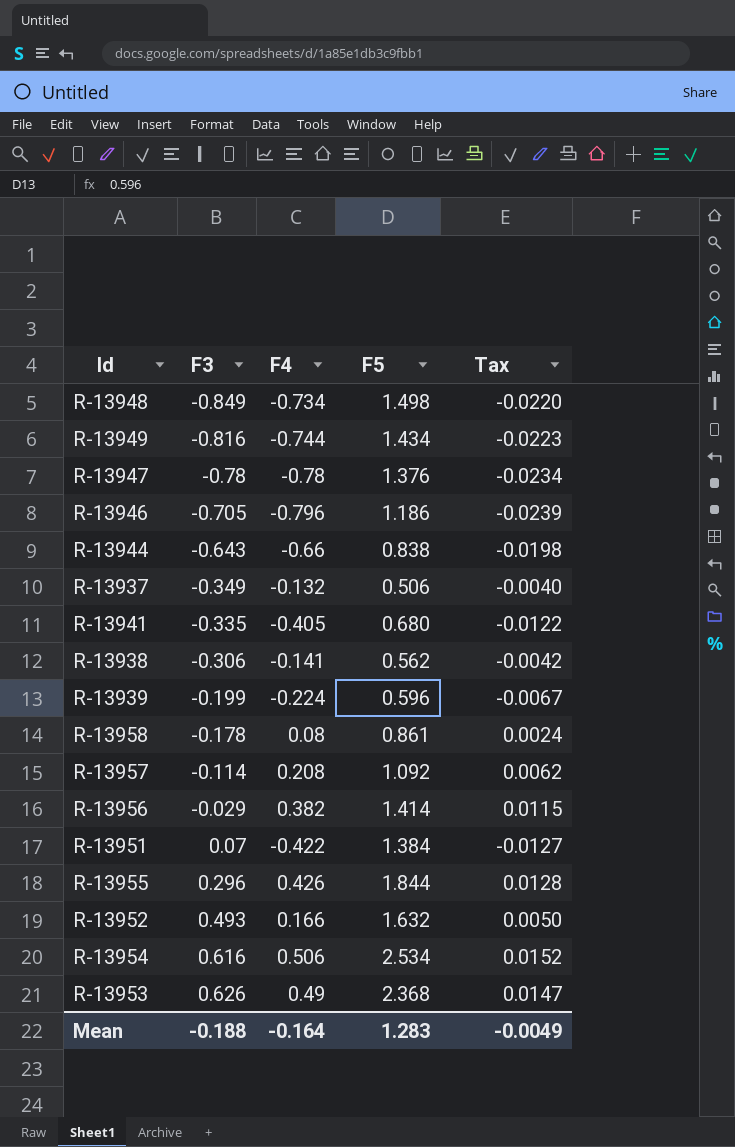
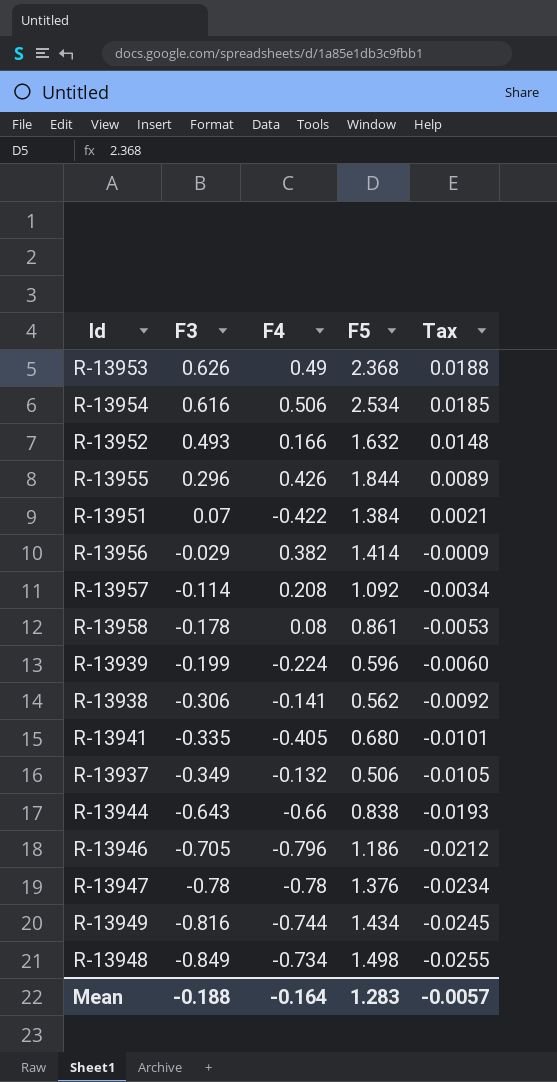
row order: F3 ascending -> F3 descending
column Tax | formula: [F4] * 0.03 -> [F3] * 0.03
Mean | Tax: -0.0049 -> -0.0057

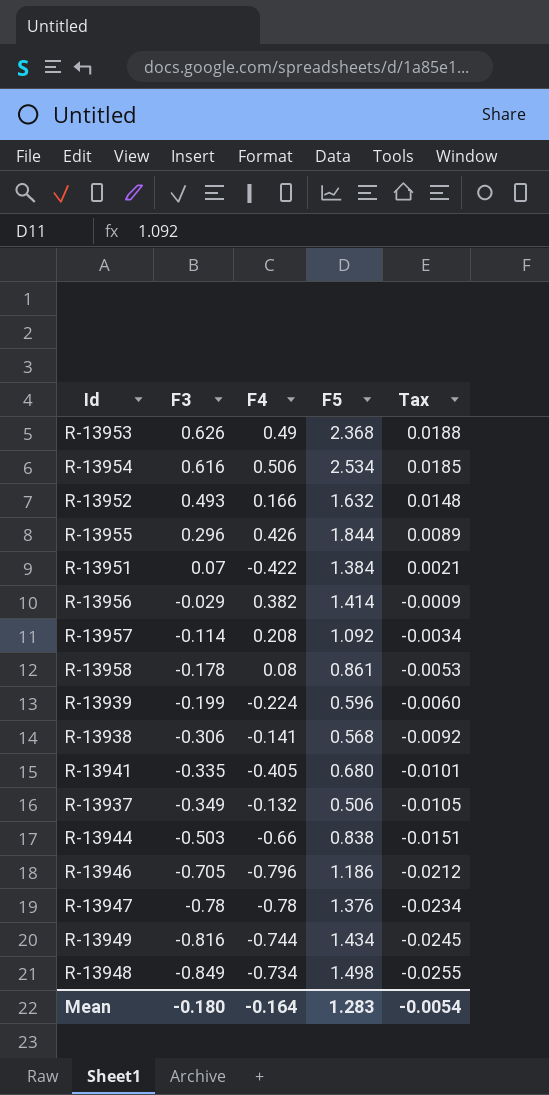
R-13938 | F5: 0.562 -> 0.568
R-13944 | F3: -0.643 -> -0.503
R-13944 | Tax: -0.0193 -> -0.0151
Mean | F3: -0.188 -> -0.180
Mean | Tax: -0.0057 -> -0.0054

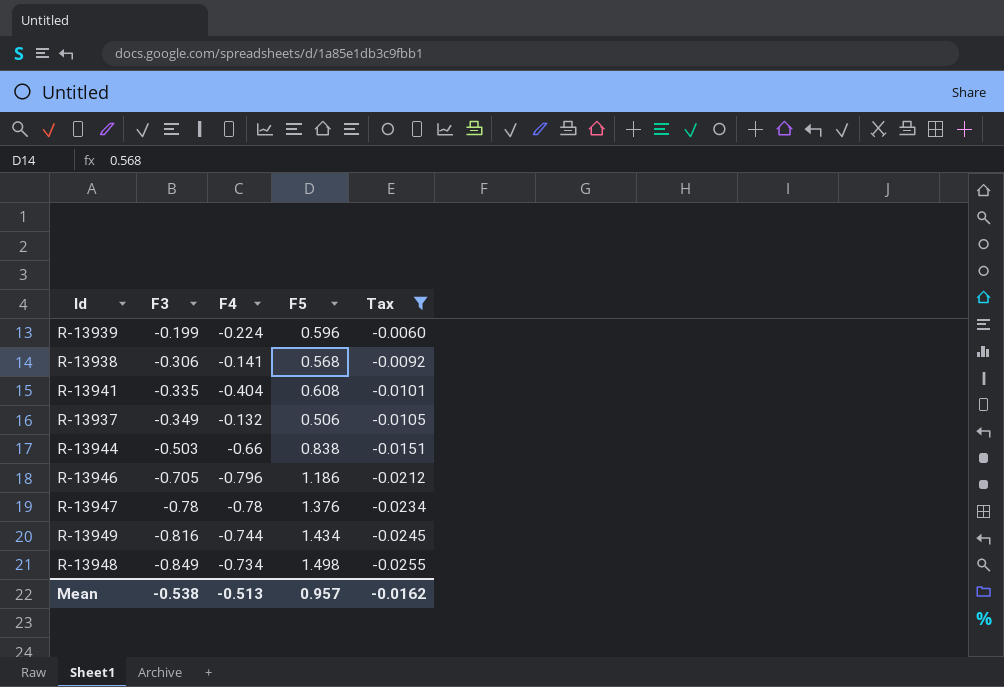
filter: none -> Tax <= -0.0060
R-13941 | F4: -0.405 -> -0.404
R-13941 | F5: 0.680 -> 0.608
Mean | F3: -0.180 -> -0.538
Mean | F4: -0.164 -> -0.513
Mean | F5: 1.283 -> 0.957
Mean | Tax: -0.0054 -> -0.0162

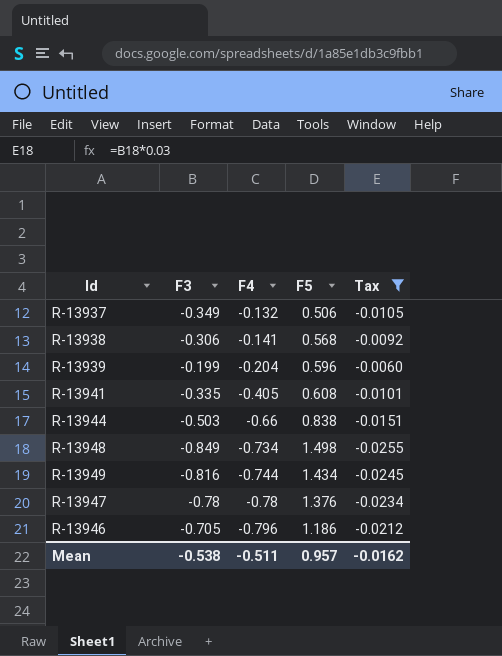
row order: F3 descending -> F4 descending
R-13939 | F4: -0.224 -> -0.204
R-13941 | F4: -0.404 -> -0.405
Mean | F4: -0.513 -> -0.511

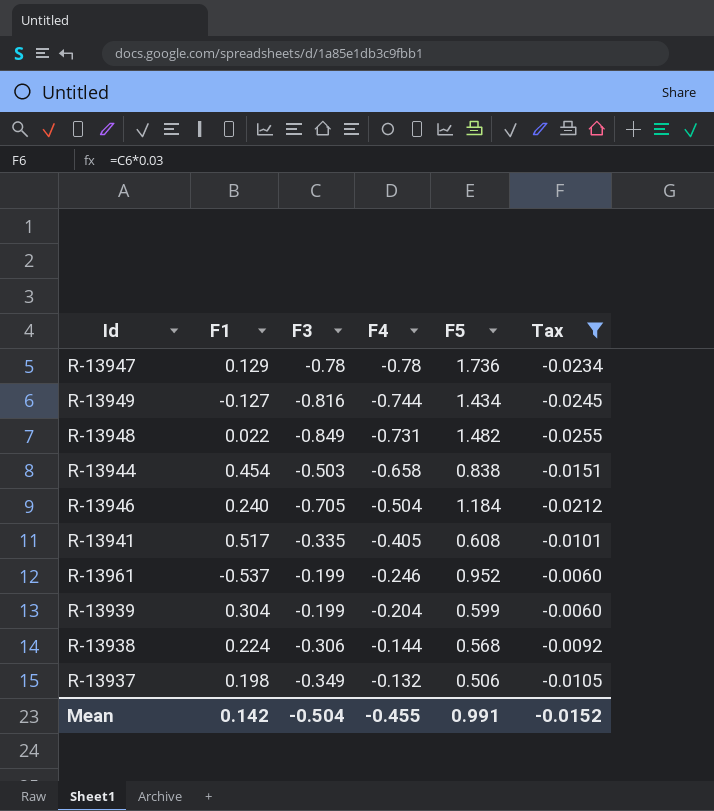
row order: F4 descending -> F4 ascending
column F1 | position: none -> 2
R-13947 | F5: 1.376 -> 1.736
R-13948 | F4: -0.734 -> -0.731
R-13948 | F5: 1.498 -> 1.482
R-13944 | F4: -0.66 -> -0.658
R-13946 | F4: -0.796 -> -0.504
R-13946 | F5: 1.186 -> 1.184
row R-13961: none -> -0.537 | -0.199 | -0.246 | 0.952 | -0.0060
R-13939 | F5: 0.596 -> 0.599
R-13938 | F4: -0.141 -> -0.144
Mean | F3: -0.538 -> -0.504
Mean | F4: -0.511 -> -0.455
Mean | F5: 0.957 -> 0.991
Mean | Tax: -0.0162 -> -0.0152

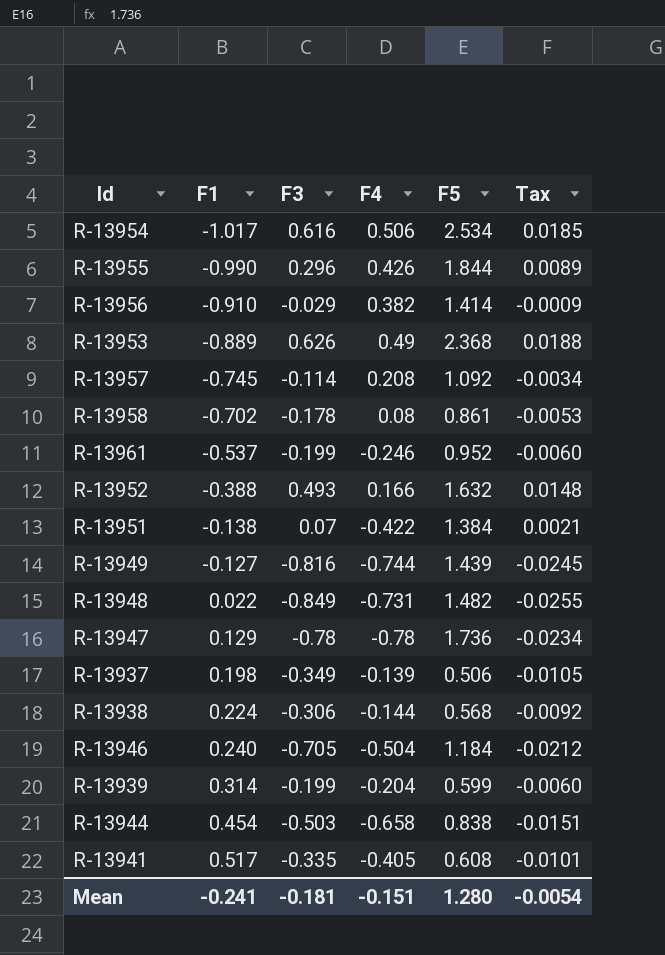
filter: Tax <= -0.0060 -> none
row order: F4 ascending -> F1 ascending
R-13949 | F5: 1.434 -> 1.439
R-13937 | F4: -0.132 -> -0.139
R-13939 | F1: 0.304 -> 0.314
Mean | F1: 0.142 -> -0.241
Mean | F3: -0.504 -> -0.181
Mean | F4: -0.455 -> -0.151
Mean | F5: 0.991 -> 1.280
Mean | Tax: -0.0152 -> -0.0054

